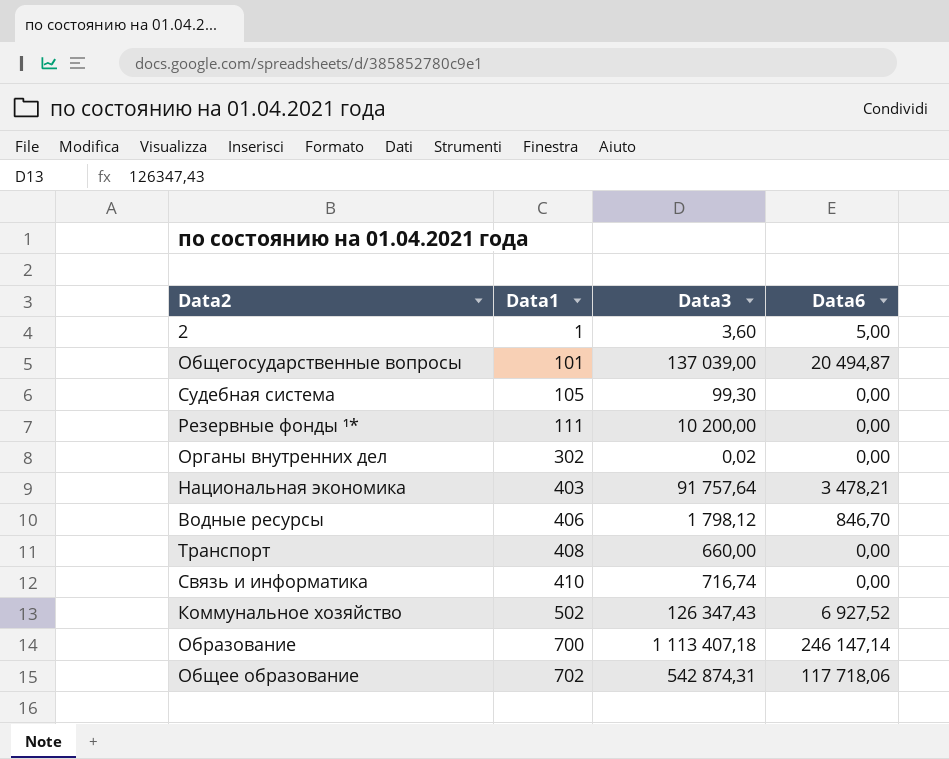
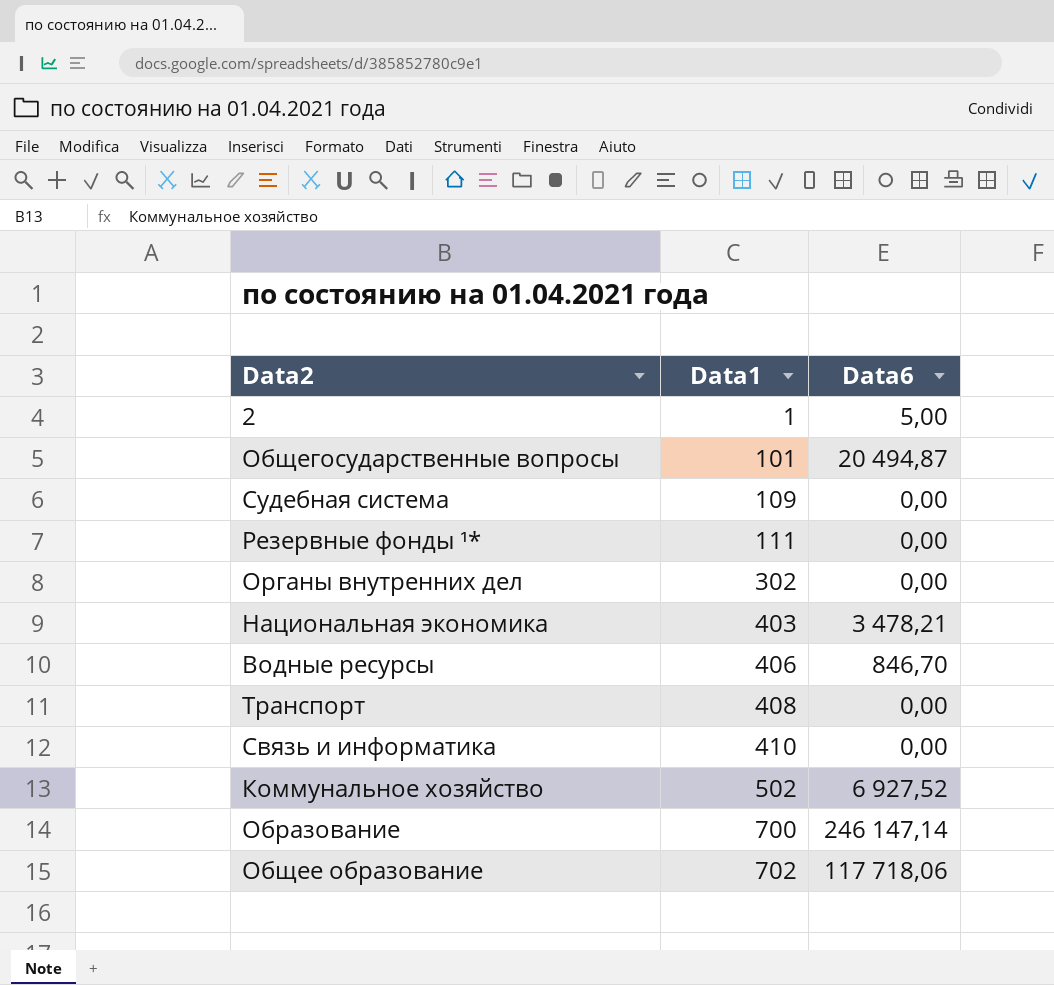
column Data3 | position: 3 -> none
Судебная система | Data1: 105 -> 109

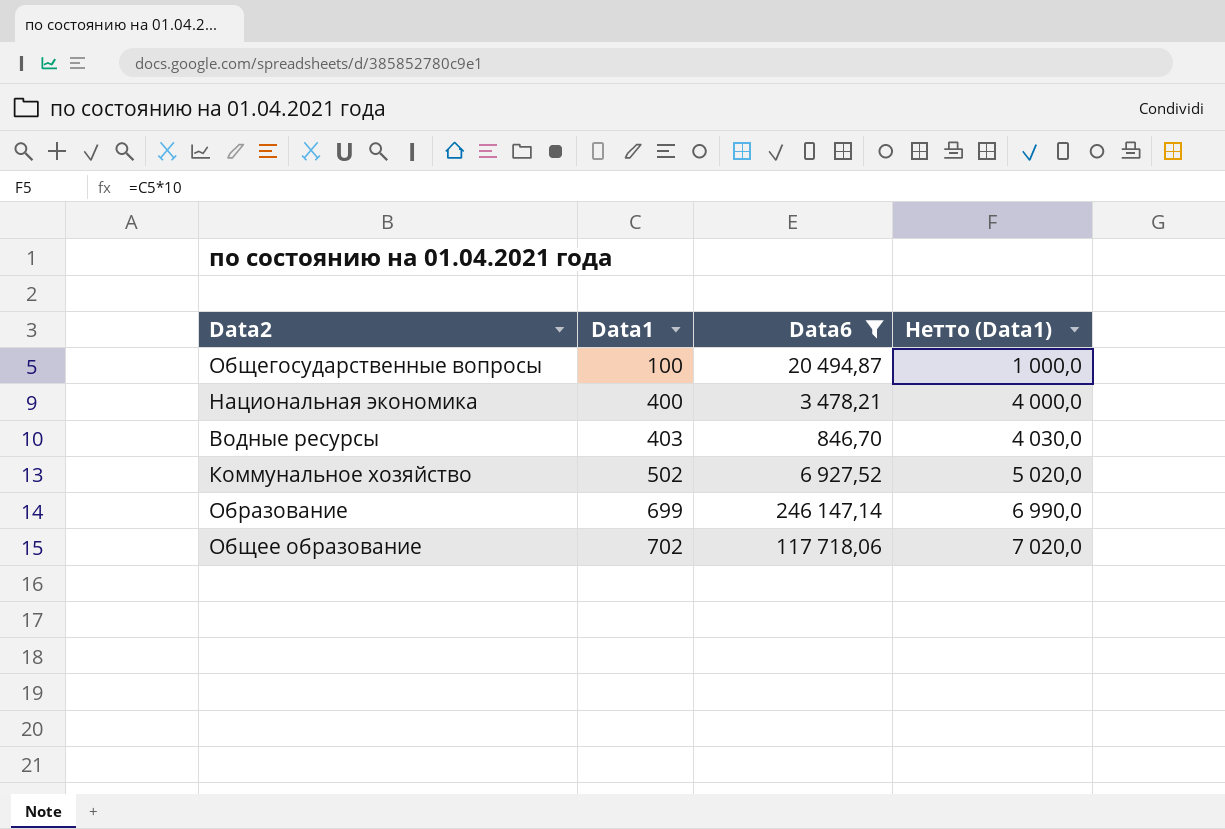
filter: none -> Data6 >= 846,70
column Нетто (Data1) | formula: none -> [Data1] * 10
Общегосударственные вопросы | Data1: 101 -> 100
Национальная экономика | Data1: 403 -> 400
Водные ресурсы | Data1: 406 -> 403
Образование | Data1: 700 -> 699

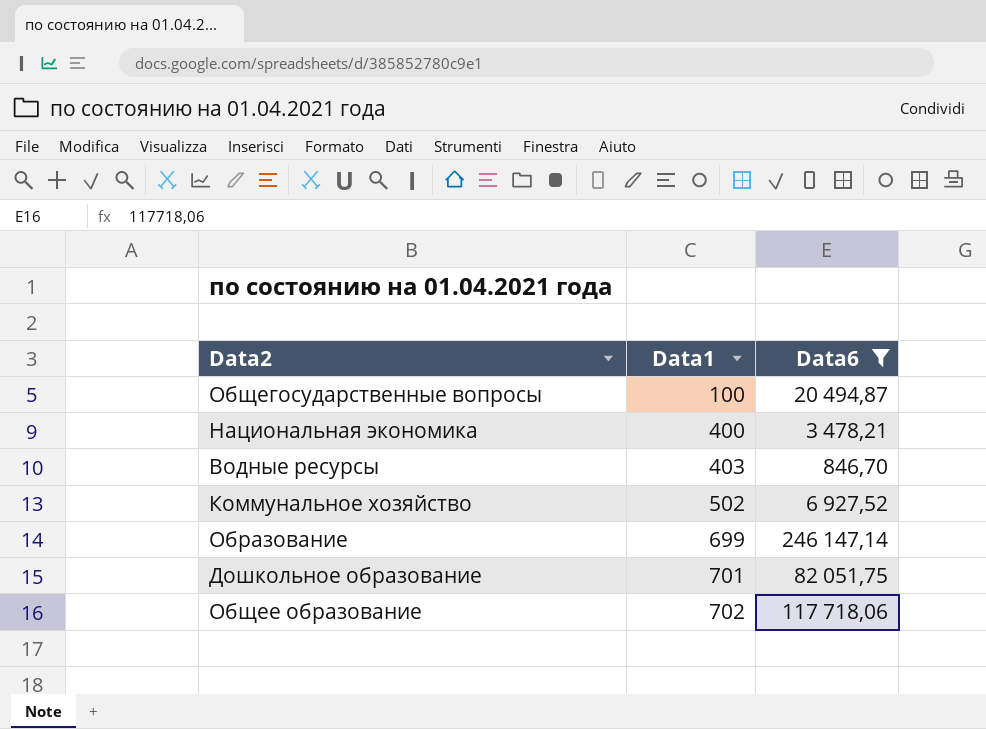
column Нетто (Data1) | formula: [Data1] * 10 -> none
row Дошкольное образование: none -> 701 | 82 051,75

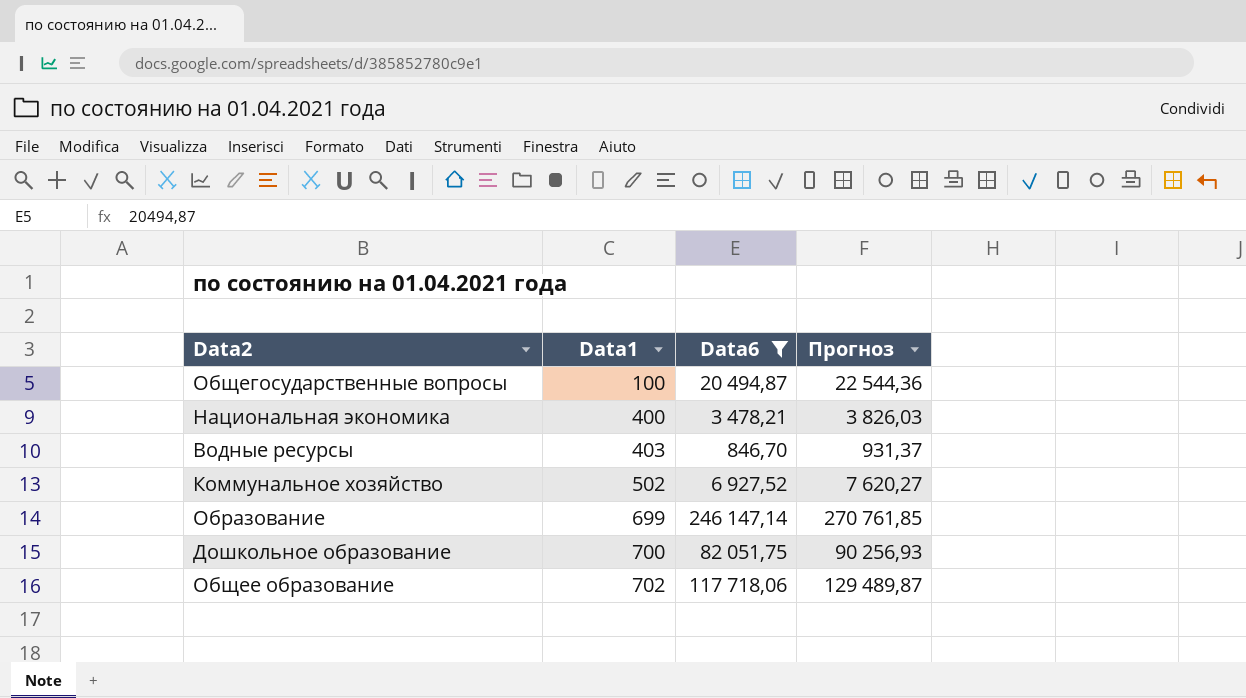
column Прогноз | formula: none -> [Data6] * 1,1
Дошкольное образование | Data1: 701 -> 700

